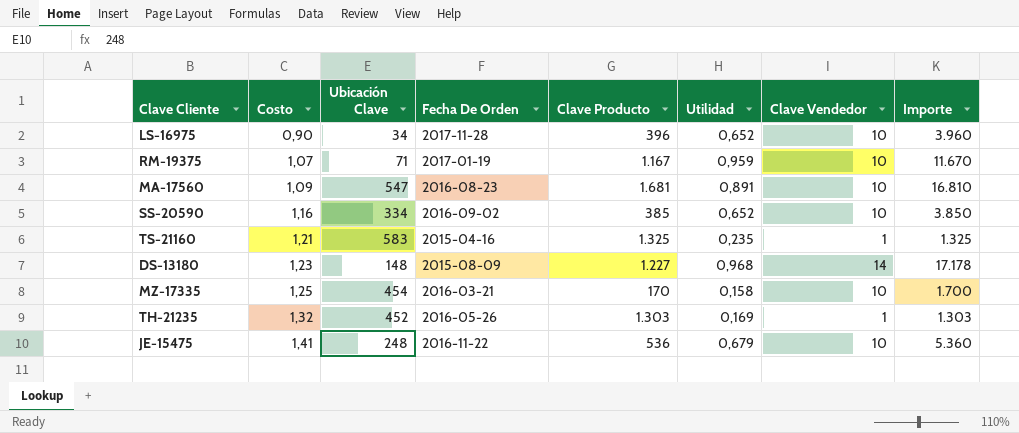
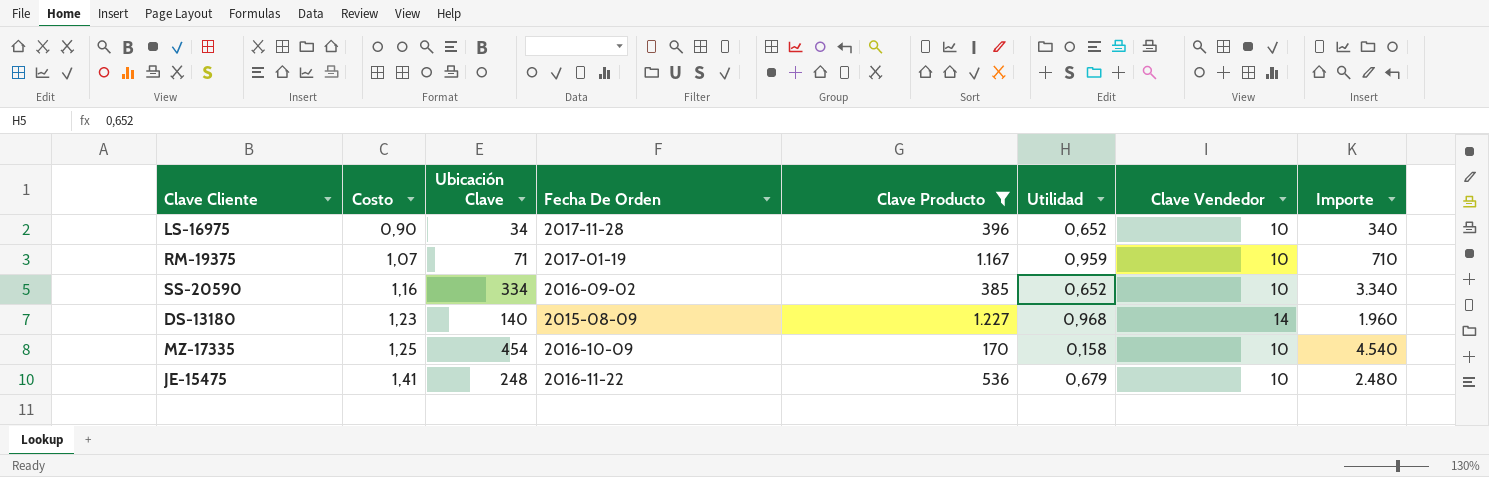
filter: none -> Clave Producto <= 1.227
column Importe | formula: [Clave Producto] * [Clave Vendedor] -> [Ubicación Clave] * [Clave Vendedor]
DS-13180 | Ubicación Clave: 148 -> 140
MZ-17335 | Fecha De Orden: 2016-03-21 -> 2016-10-09

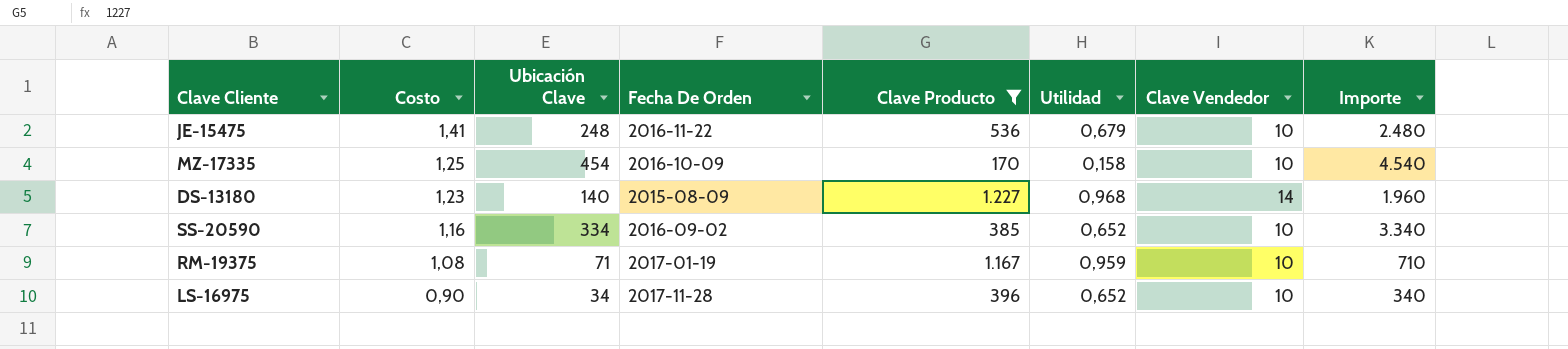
row order: Costo ascending -> Costo descending
RM-19375 | Costo: 1,07 -> 1,08

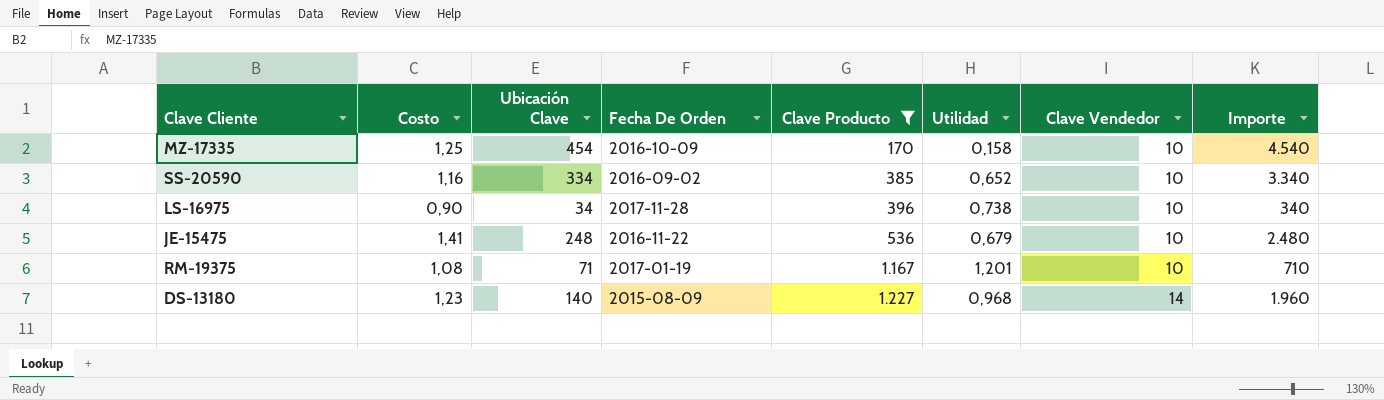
row order: Costo descending -> Clave Producto ascending
LS-16975 | Utilidad: 0,652 -> 0,738
RM-19375 | Utilidad: 0,959 -> 1,201

